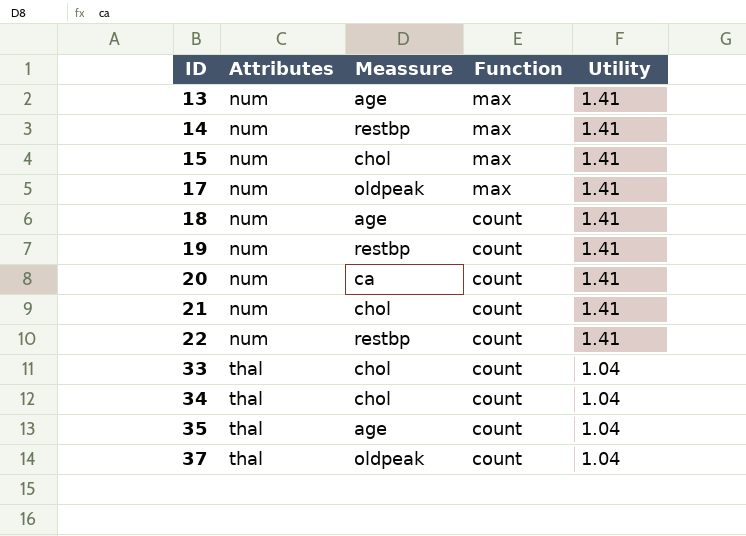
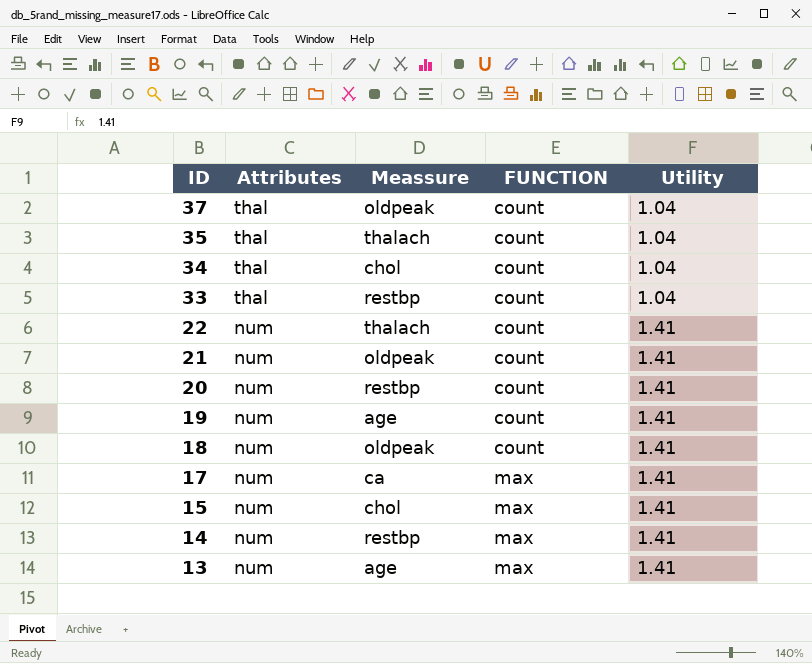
row order: ID ascending -> ID descending
column name: Function -> FUNCTION
35 | Meassure: age -> thalach
33 | Meassure: chol -> restbp
22 | Meassure: restbp -> thalach
21 | Meassure: chol -> oldpeak
20 | Meassure: ca -> restbp
19 | Meassure: restbp -> age
18 | Meassure: age -> oldpeak
17 | Meassure: oldpeak -> ca

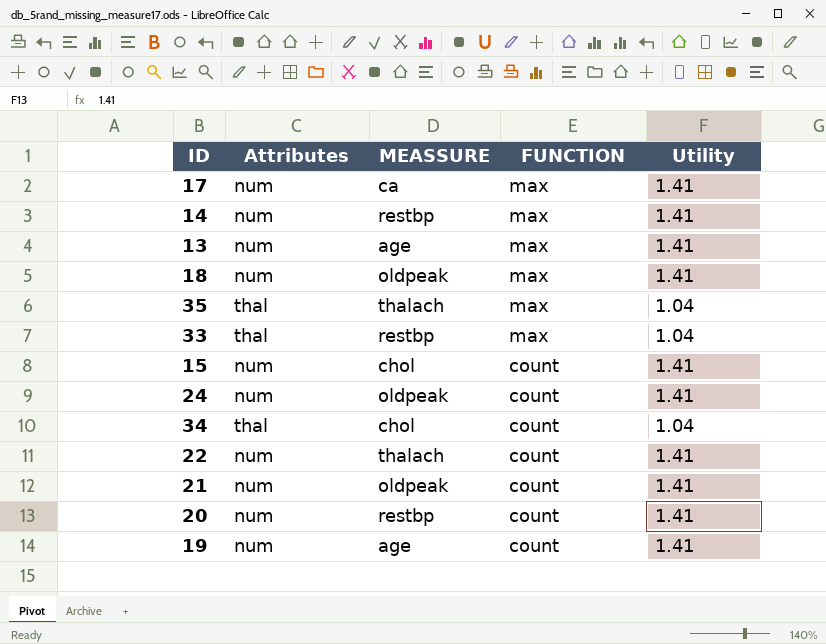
row order: ID descending -> FUNCTION descending
column name: Meassure -> MEASSURE
row 37: thal | oldpeak | count | 1.04 -> none
18 | FUNCTION: count -> max
35 | FUNCTION: count -> max
33 | FUNCTION: count -> max
15 | FUNCTION: max -> count
row 24: none -> num | oldpeak | count | 1.41

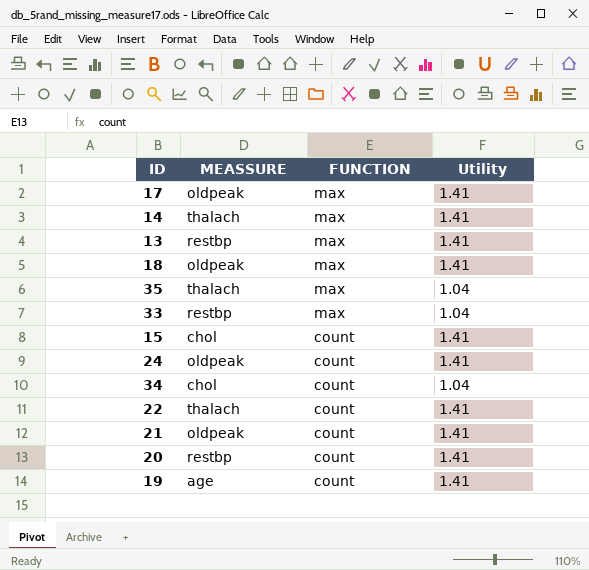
column Attributes | position: 2 -> none
17 | MEASSURE: ca -> oldpeak
14 | MEASSURE: restbp -> thalach
13 | MEASSURE: age -> restbp

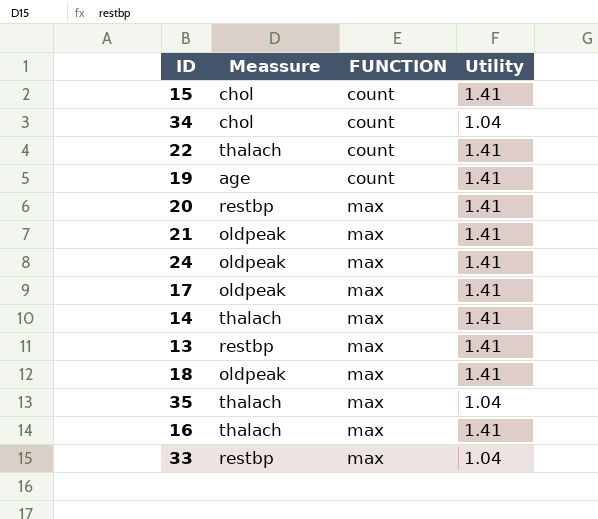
row order: FUNCTION descending -> FUNCTION ascending
column name: MEASSURE -> Meassure
20 | FUNCTION: count -> max
21 | FUNCTION: count -> max
24 | FUNCTION: count -> max
row 16: none -> thalach | max | 1.41

